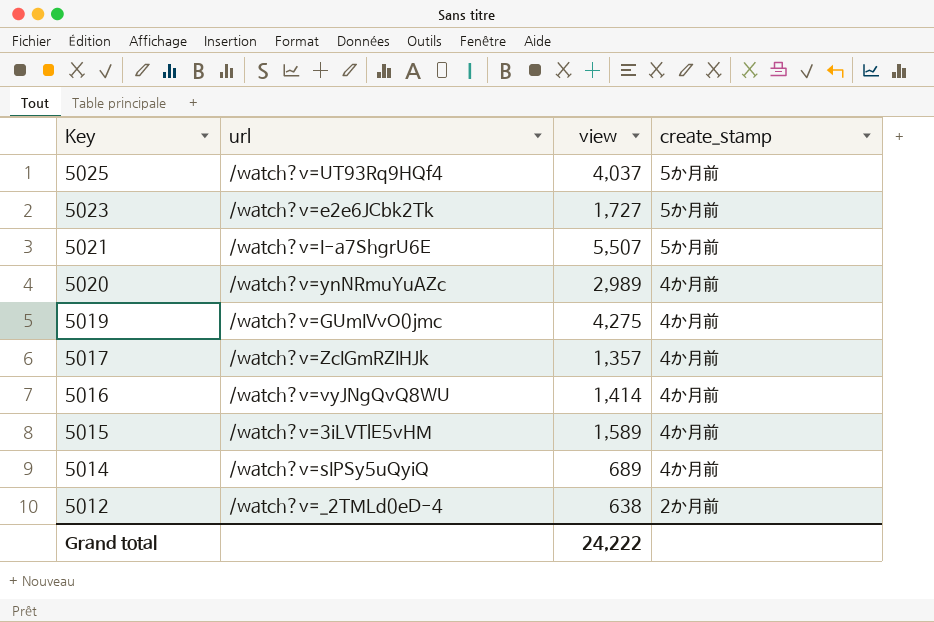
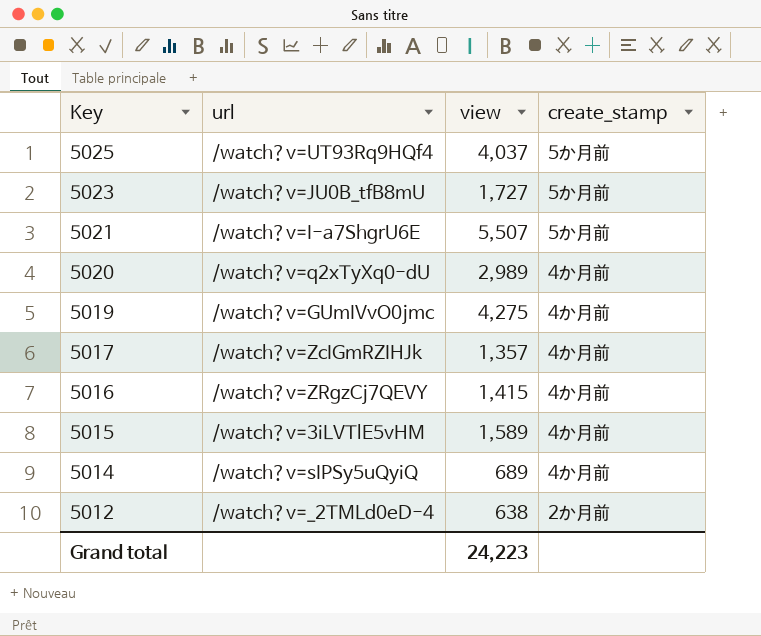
5023 | url: /watch?v=e2e6JCbk2Tk -> /watch?v=JU0B_tfB8mU
5020 | url: /watch?v=ynNRmuYuAZc -> /watch?v=q2xTyXq0-dU
5016 | url: /watch?v=vyJNgQvQ8WU -> /watch?v=ZRgzCj7QEVY
5016 | view: 1,414 -> 1,415
Grand total | view: 24,222 -> 24,223

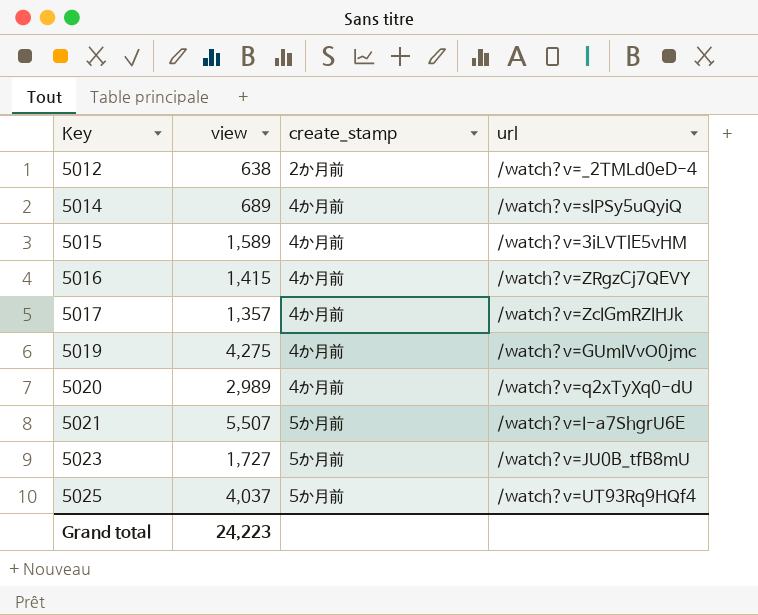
row order: Key descending -> Key ascending
column url | position: 2 -> 4

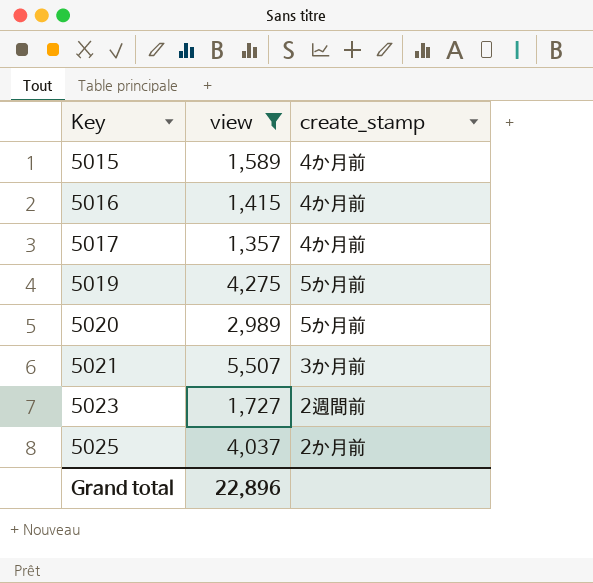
filter: none -> view >= 1,357
column url | position: 4 -> none
5019 | create_stamp: 4か月前 -> 5か月前
5020 | create_stamp: 4か月前 -> 5か月前
5021 | create_stamp: 5か月前 -> 3か月前
5023 | create_stamp: 5か月前 -> 2週間前
5025 | create_stamp: 5か月前 -> 2か月前
Grand total | view: 24,223 -> 22,896

